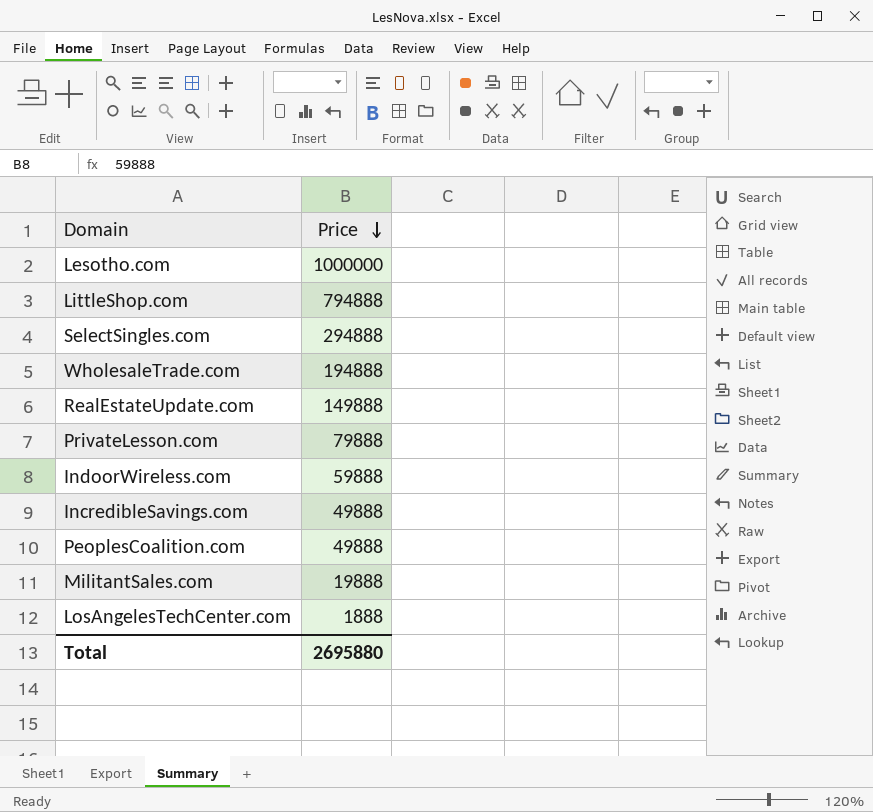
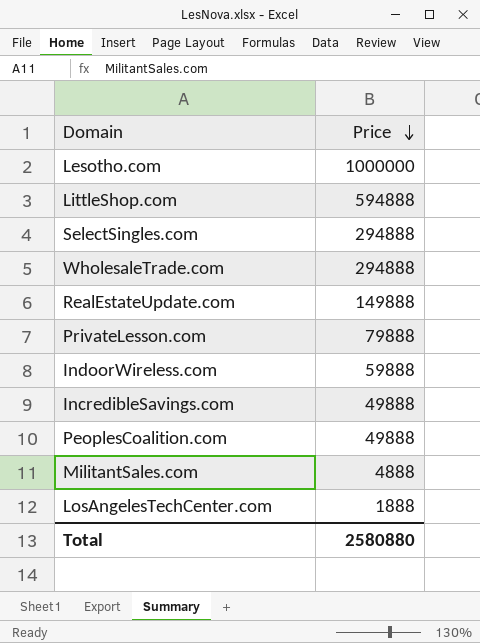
LittleShop.com | Price: 794888 -> 594888
WholesaleTrade.com | Price: 194888 -> 294888
MilitantSales.com | Price: 19888 -> 4888
Total | Price: 2695880 -> 2580880

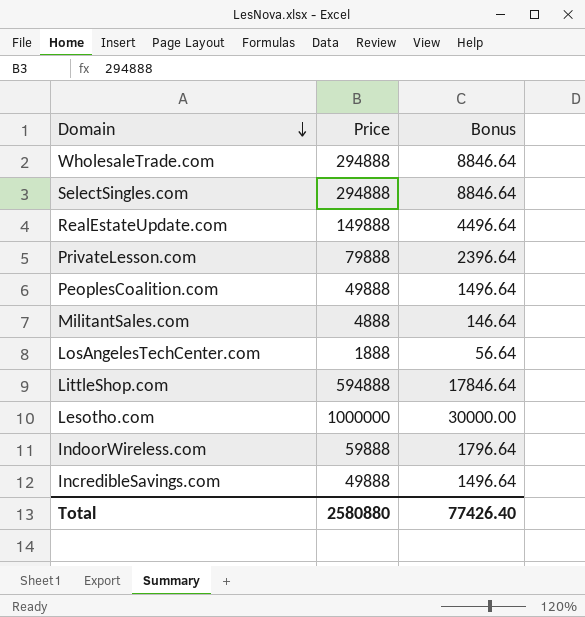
row order: Price descending -> Domain descending
column Bonus | formula: none -> [Price] * 0.03

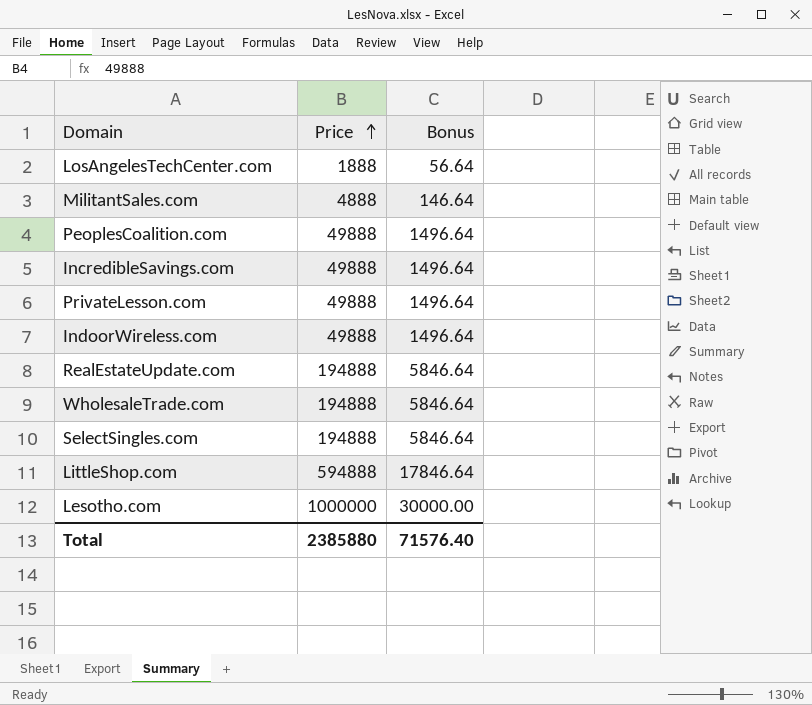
row order: Domain descending -> Price ascending
PrivateLesson.com | Price: 79888 -> 49888
PrivateLesson.com | Bonus: 2396.64 -> 1496.64
IndoorWireless.com | Price: 59888 -> 49888
IndoorWireless.com | Bonus: 1796.64 -> 1496.64
RealEstateUpdate.com | Price: 149888 -> 194888
RealEstateUpdate.com | Bonus: 4496.64 -> 5846.64
WholesaleTrade.com | Price: 294888 -> 194888
WholesaleTrade.com | Bonus: 8846.64 -> 5846.64
SelectSingles.com | Price: 294888 -> 194888
SelectSingles.com | Bonus: 8846.64 -> 5846.64
Total | Price: 2580880 -> 2385880
Total | Bonus: 77426.40 -> 71576.40

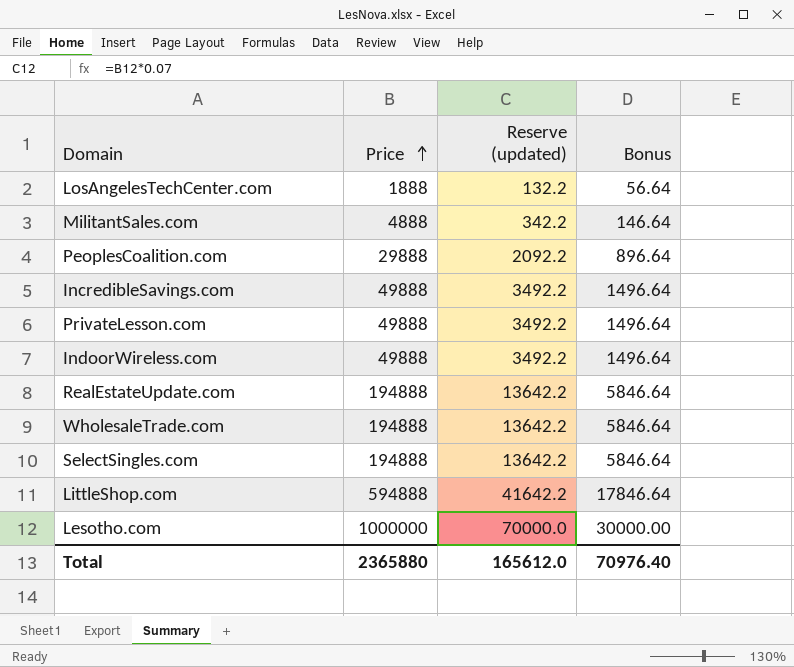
column Reserve (updated) | formula: none -> [Price] * 0.07
PeoplesCoalition.com | Price: 49888 -> 29888
PeoplesCoalition.com | Bonus: 1496.64 -> 896.64
Total | Price: 2385880 -> 2365880
Total | Bonus: 71576.40 -> 70976.40

